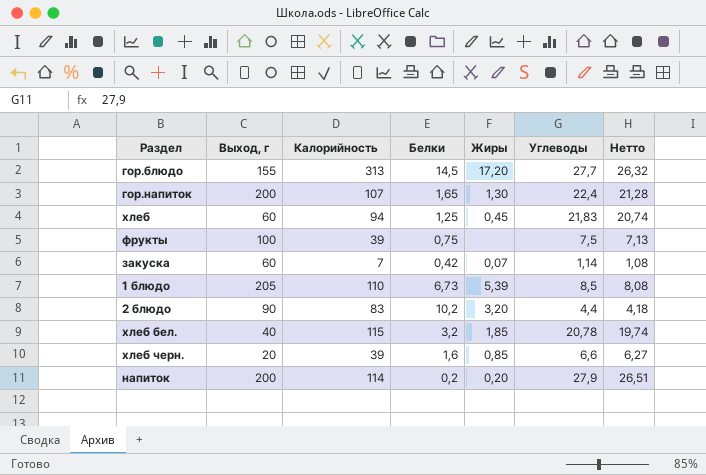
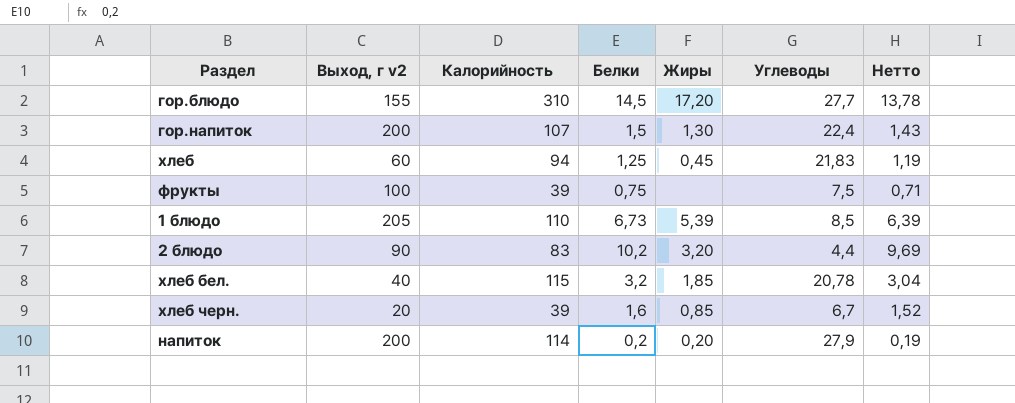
column name: Выход, г -> Выход, г v2
column Нетто | formula: [Углеводы] * 0,95 -> [Белки] * 0,95
row закуска: 60 | 7 | 0,42 | 0,07 | 1,14 | 1,08 -> none
гор.блюдо | Калорийность: 313 -> 310
гор.напиток | Белки: 1,65 -> 1,5
хлеб черн. | Углеводы: 6,6 -> 6,7

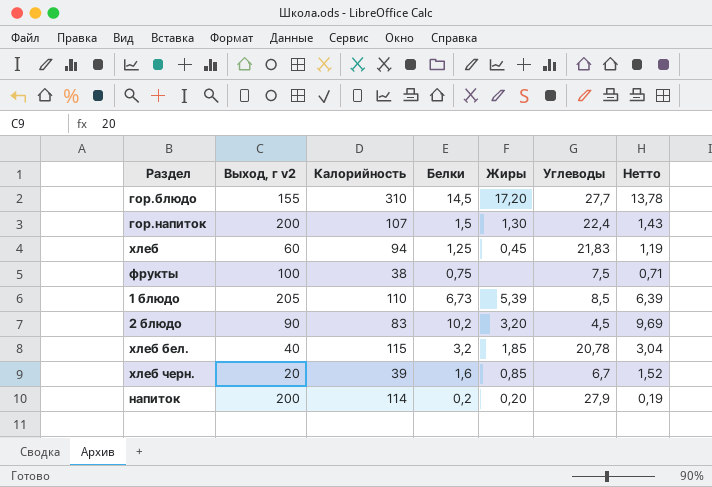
фрукты | Калорийность: 39 -> 38
2 блюдо | Углеводы: 4,4 -> 4,5

